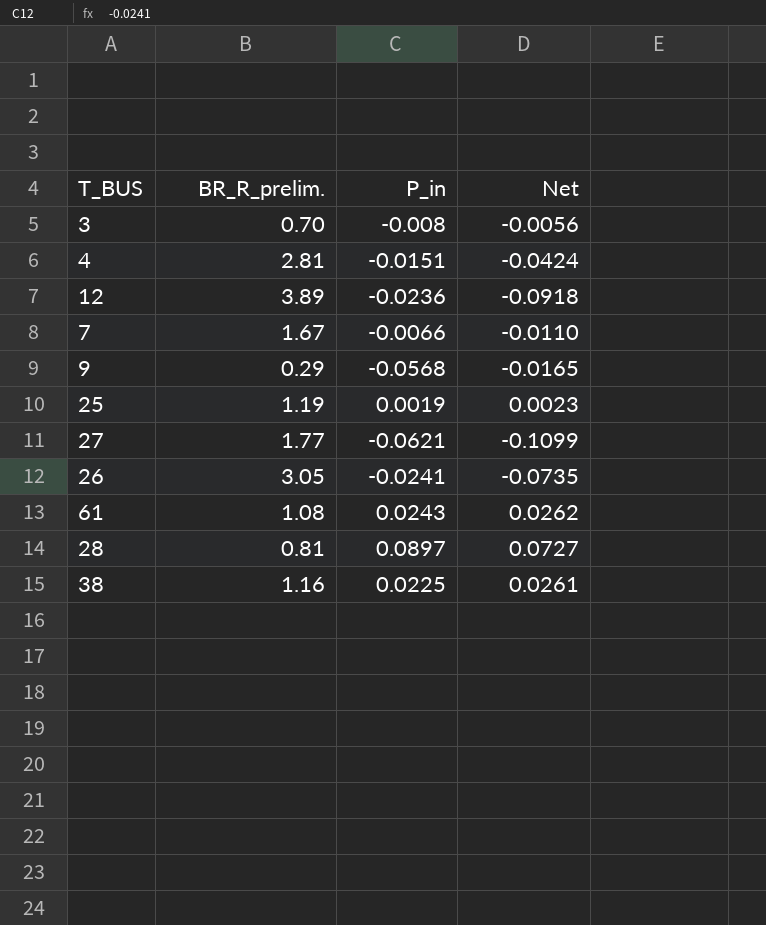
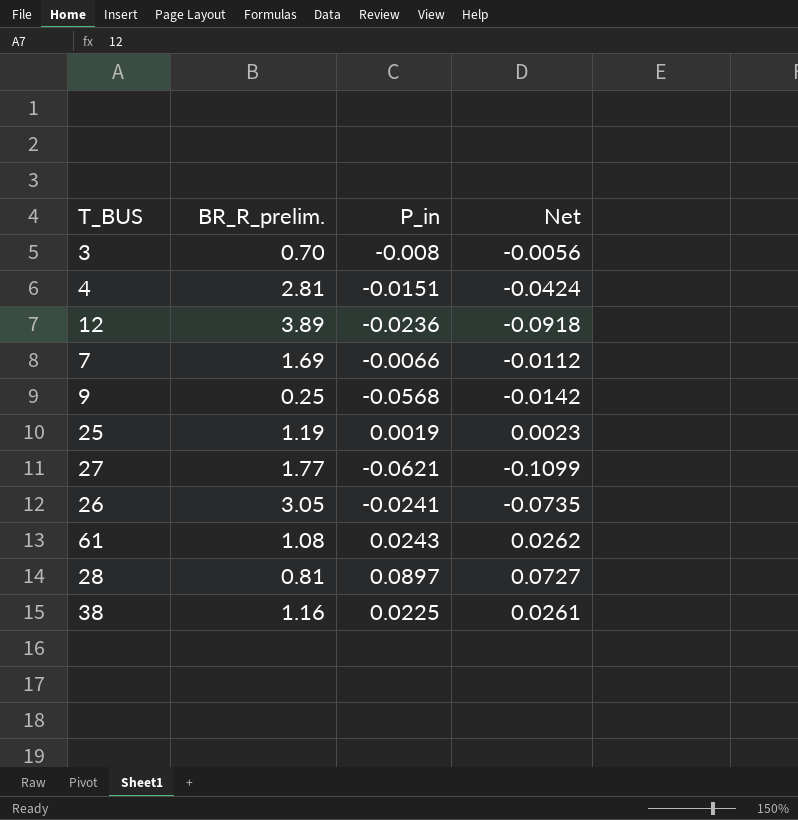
7 | BR_R_prelim.: 1.67 -> 1.69
7 | Net: -0.0110 -> -0.0112
9 | BR_R_prelim.: 0.29 -> 0.25
9 | Net: -0.0165 -> -0.0142

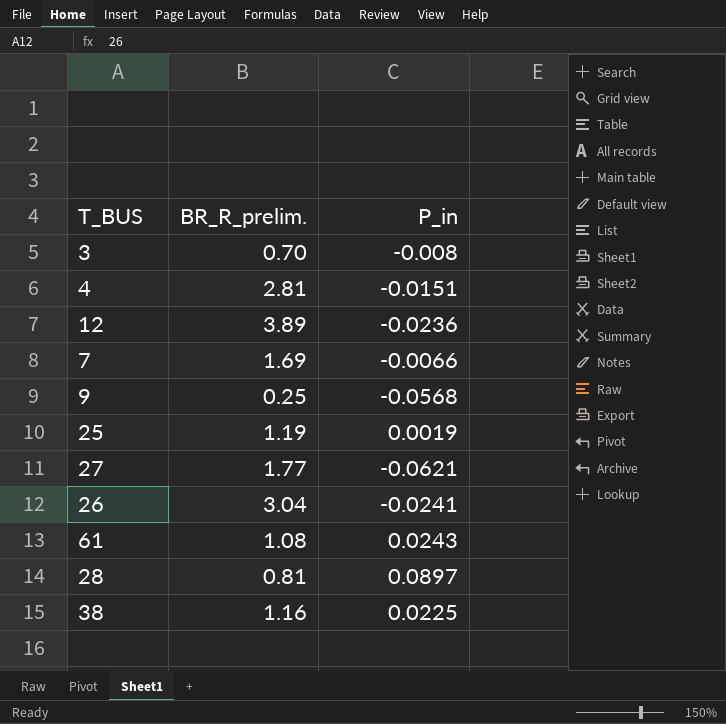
column Net | formula: [BR_R_prelim.] * [P_in] -> none
26 | BR_R_prelim.: 3.05 -> 3.04

